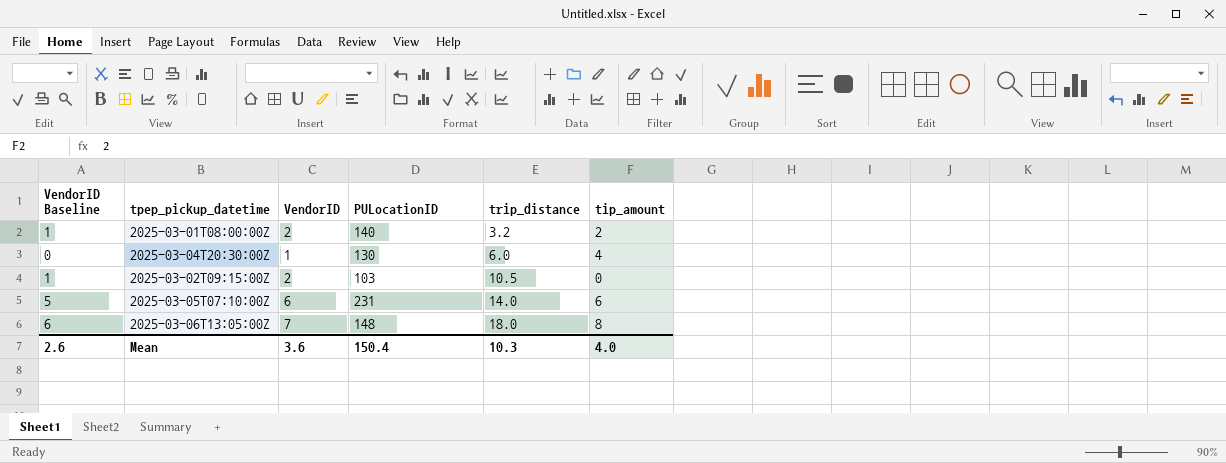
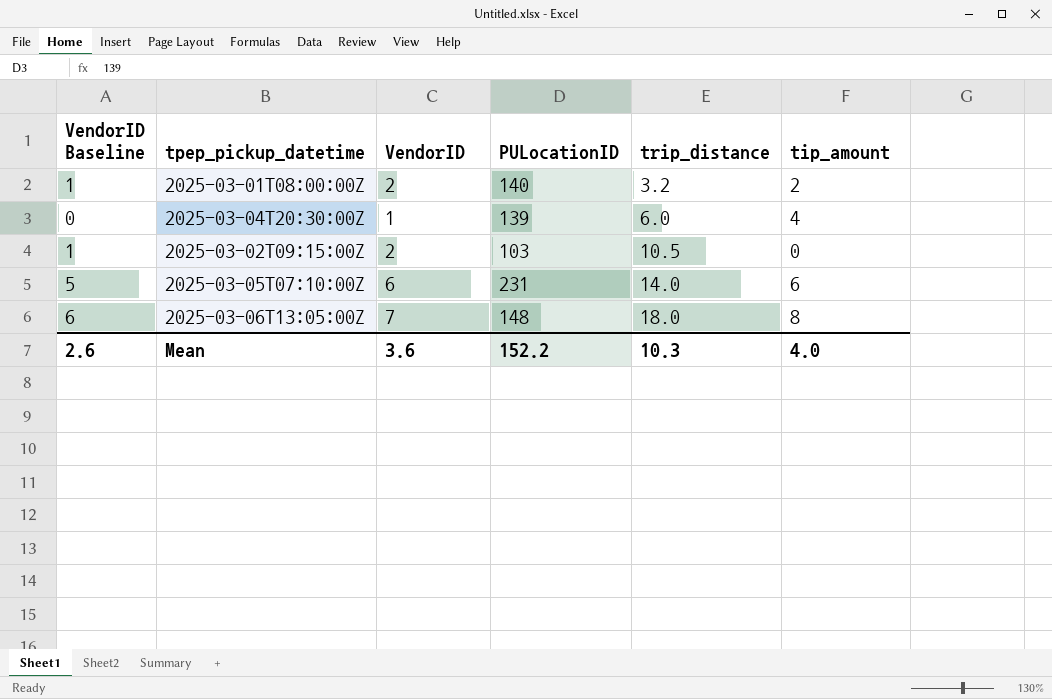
2025-03-04T20:30:00Z | PULocationID: 130 -> 139
Mean | PULocationID: 150.4 -> 152.2

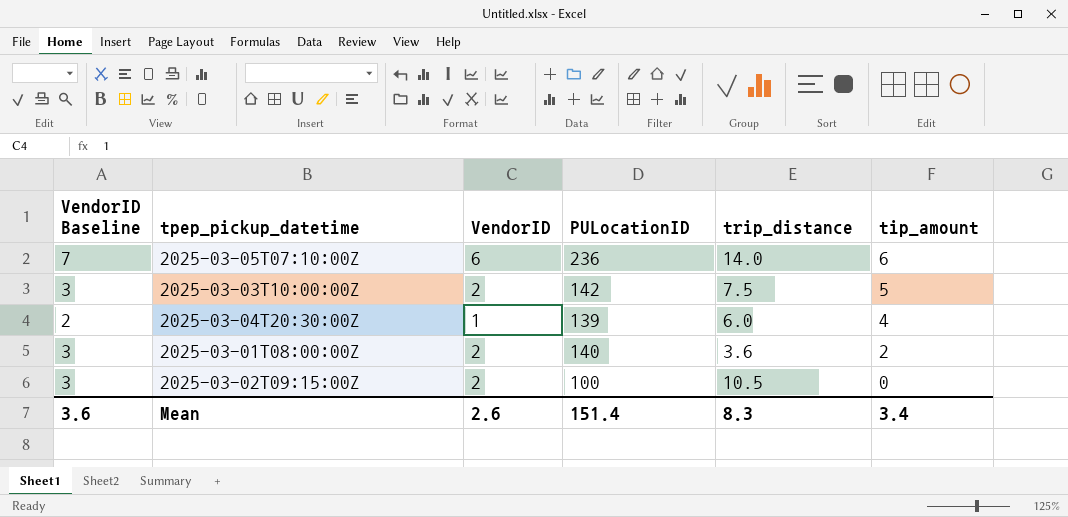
row order: trip_distance ascending -> tip_amount descending
column VendorID Baseline | formula: [VendorID] - 1 -> [VendorID] + 1
row 2025-03-06T13:05:00Z: 6 | 7 | 148 | 18.0 | 8 -> none
2025-03-05T07:10:00Z | PULocationID: 231 -> 236
row 2025-03-03T10:00:00Z: none -> 3 | 2 | 142 | 7.5 | 5
2025-03-01T08:00:00Z | trip_distance: 3.2 -> 3.6
2025-03-02T09:15:00Z | PULocationID: 103 -> 100
Mean | VendorID Baseline: 2.6 -> 3.6
Mean | VendorID: 3.6 -> 2.6
Mean | PULocationID: 152.2 -> 151.4
Mean | trip_distance: 10.3 -> 8.3
Mean | tip_amount: 4.0 -> 3.4

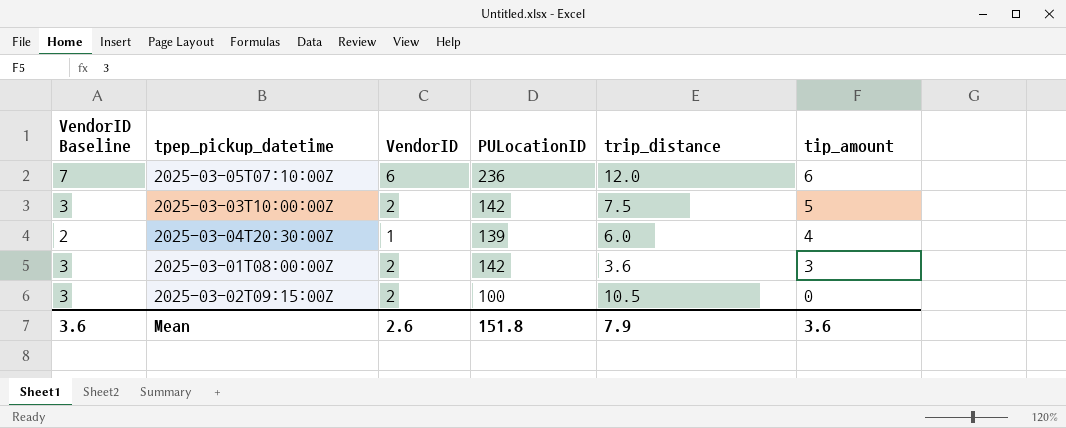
2025-03-05T07:10:00Z | trip_distance: 14.0 -> 12.0
2025-03-01T08:00:00Z | PULocationID: 140 -> 142
2025-03-01T08:00:00Z | tip_amount: 2 -> 3
Mean | PULocationID: 151.4 -> 151.8
Mean | trip_distance: 8.3 -> 7.9
Mean | tip_amount: 3.4 -> 3.6

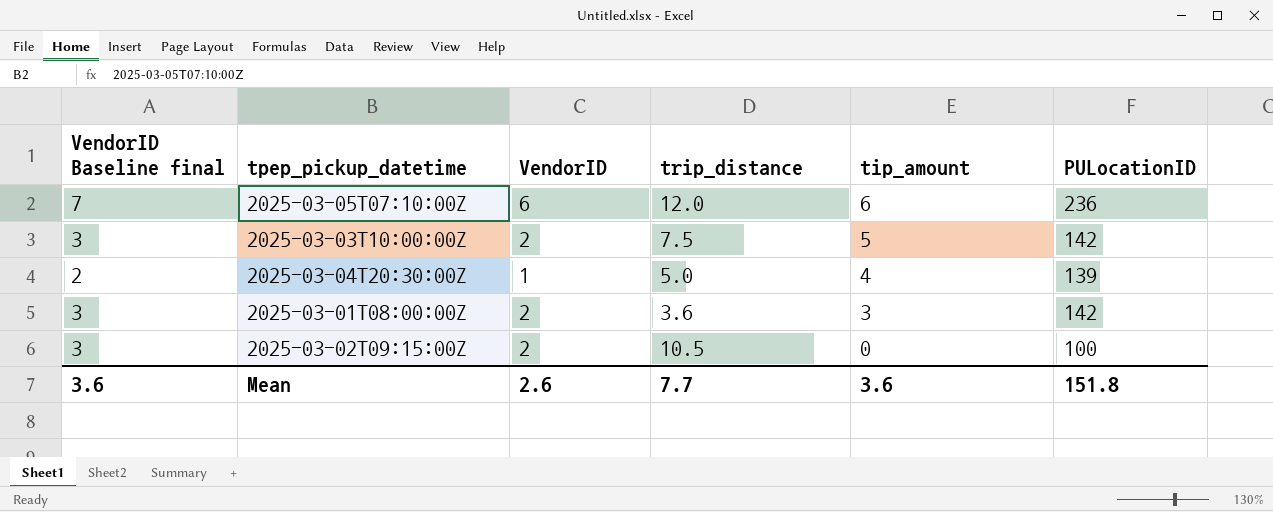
column name: VendorID Baseline -> VendorID Baseline final
column PULocationID | position: 4 -> 6
2025-03-04T20:30:00Z | trip_distance: 6.0 -> 5.0
Mean | trip_distance: 7.9 -> 7.7

